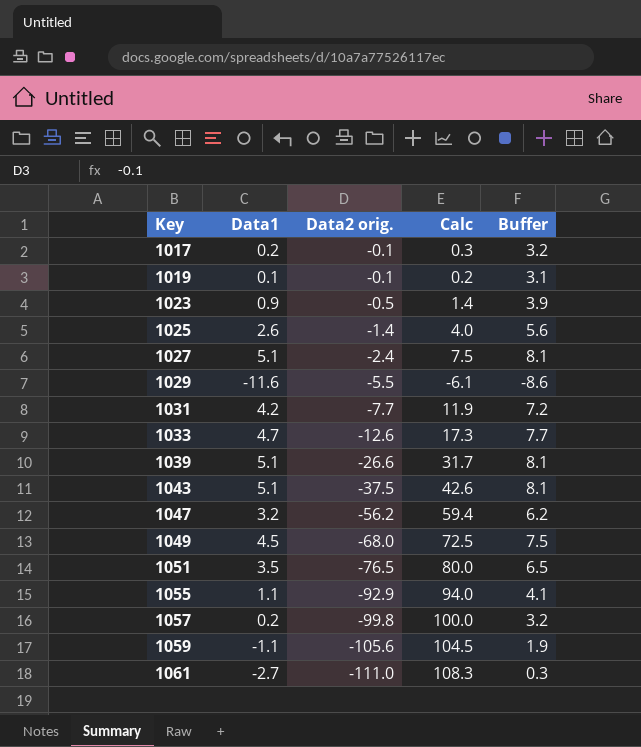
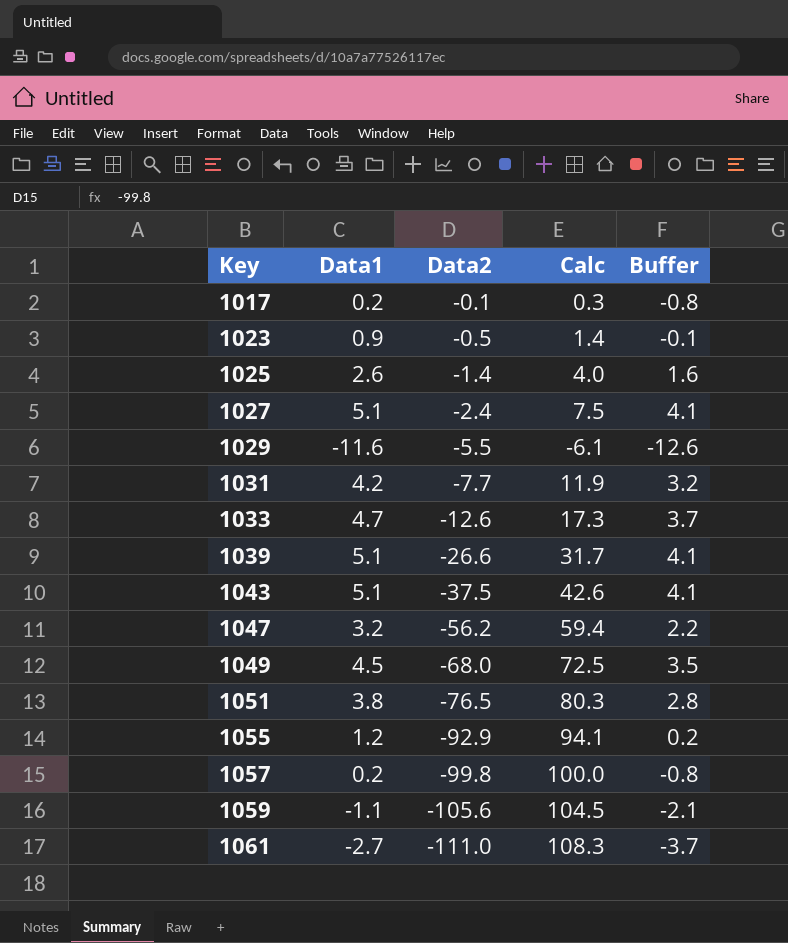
column name: Data2 orig. -> Data2
column Buffer | formula: [Data1] + 3 -> [Data1] - 1
row 1019: 0.1 | -0.1 | 0.2 | 3.1 -> none
1051 | Data1: 3.5 -> 3.8
1051 | Calc: 80.0 -> 80.3
1055 | Data1: 1.1 -> 1.2
1055 | Calc: 94.0 -> 94.1

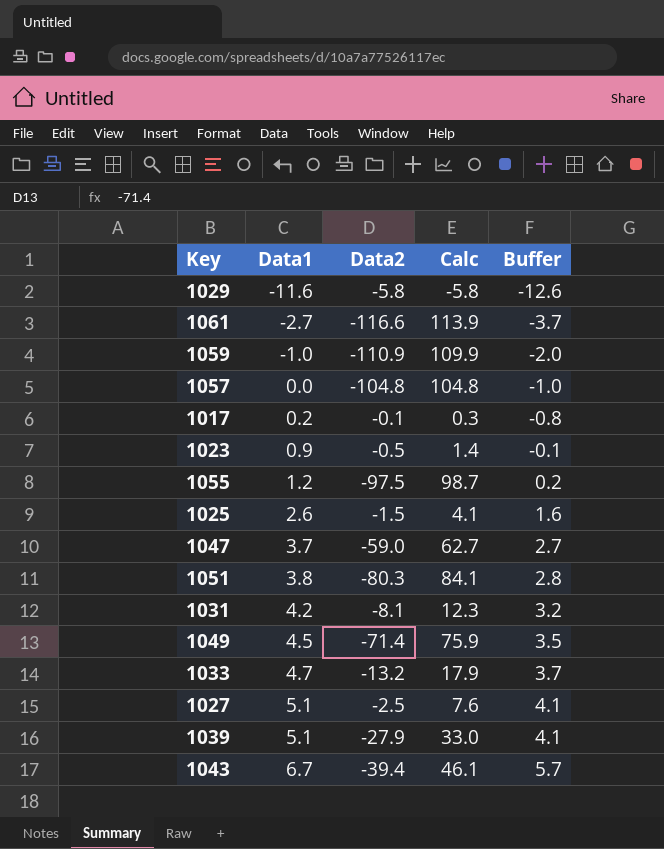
row order: Key ascending -> Data1 ascending
1029 | Data2: -5.5 -> -5.8
1029 | Calc: -6.1 -> -5.8
1061 | Data2: -111.0 -> -116.6
1061 | Calc: 108.3 -> 113.9
1059 | Data1: -1.1 -> -1.0
1059 | Data2: -105.6 -> -110.9
1059 | Calc: 104.5 -> 109.9
1059 | Buffer: -2.1 -> -2.0
1057 | Data1: 0.2 -> 0.0
1057 | Data2: -99.8 -> -104.8
1057 | Calc: 100.0 -> 104.8
1057 | Buffer: -0.8 -> -1.0
1055 | Data2: -92.9 -> -97.5
1055 | Calc: 94.1 -> 98.7
1025 | Data2: -1.4 -> -1.5
1025 | Calc: 4.0 -> 4.1
1047 | Data1: 3.2 -> 3.7
1047 | Data2: -56.2 -> -59.0
1047 | Calc: 59.4 -> 62.7
1047 | Buffer: 2.2 -> 2.7
1051 | Data2: -76.5 -> -80.3
1051 | Calc: 80.3 -> 84.1
1031 | Data2: -7.7 -> -8.1
1031 | Calc: 11.9 -> 12.3
1049 | Data2: -68.0 -> -71.4
1049 | Calc: 72.5 -> 75.9
1033 | Data2: -12.6 -> -13.2
1033 | Calc: 17.3 -> 17.9
1027 | Data2: -2.4 -> -2.5
1027 | Calc: 7.5 -> 7.6
1039 | Data2: -26.6 -> -27.9
1039 | Calc: 31.7 -> 33.0
1043 | Data1: 5.1 -> 6.7
1043 | Data2: -37.5 -> -39.4
1043 | Calc: 42.6 -> 46.1
1043 | Buffer: 4.1 -> 5.7

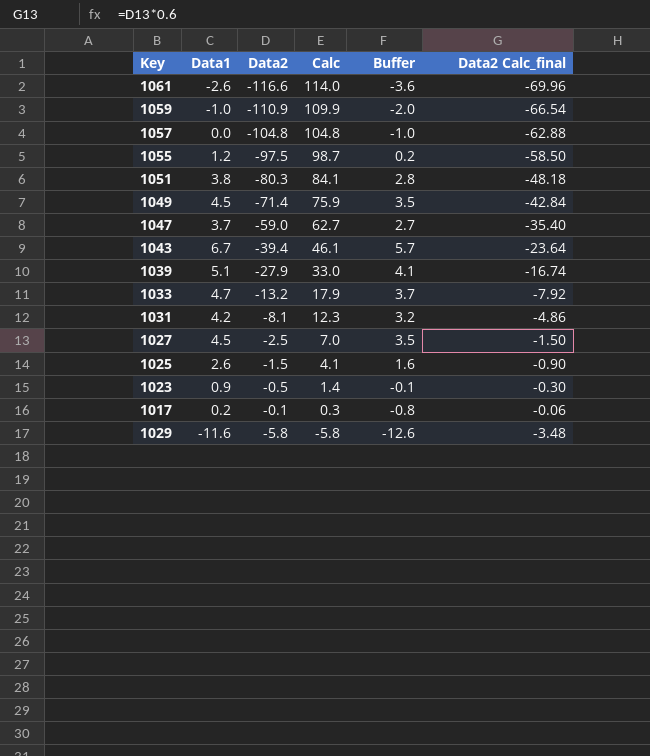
row order: Data1 ascending -> Calc descending
column Data2 Calc_final | formula: none -> [Data2] * 0.6
1061 | Data1: -2.7 -> -2.6
1061 | Calc: 113.9 -> 114.0
1061 | Buffer: -3.7 -> -3.6
1027 | Data1: 5.1 -> 4.5
1027 | Calc: 7.6 -> 7.0
1027 | Buffer: 4.1 -> 3.5

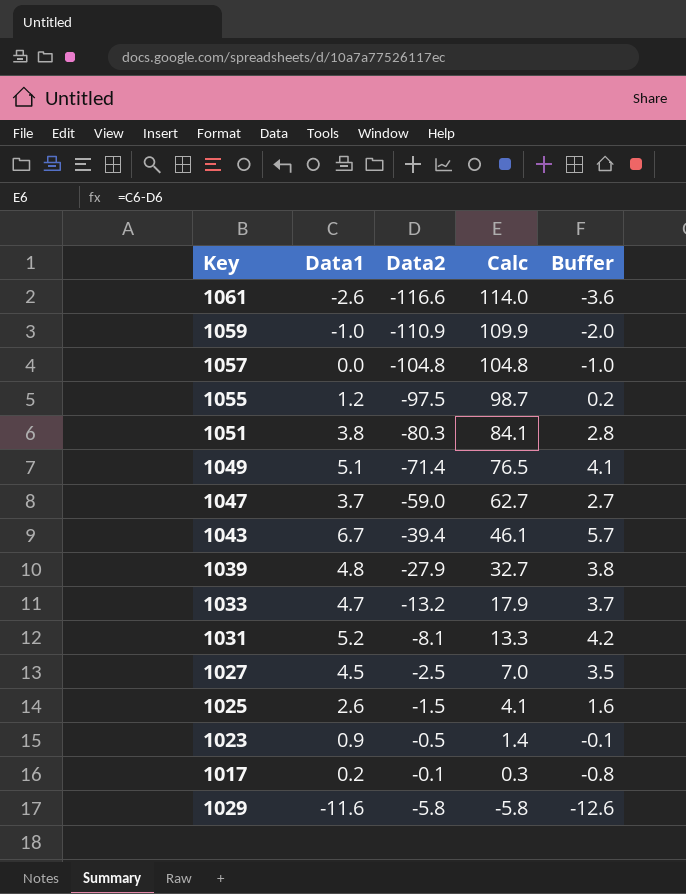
column Data2 Calc_final | formula: [Data2] * 0.6 -> none
1049 | Data1: 4.5 -> 5.1
1049 | Calc: 75.9 -> 76.5
1049 | Buffer: 3.5 -> 4.1
1039 | Data1: 5.1 -> 4.8
1039 | Calc: 33.0 -> 32.7
1039 | Buffer: 4.1 -> 3.8
1031 | Data1: 4.2 -> 5.2
1031 | Calc: 12.3 -> 13.3
1031 | Buffer: 3.2 -> 4.2

